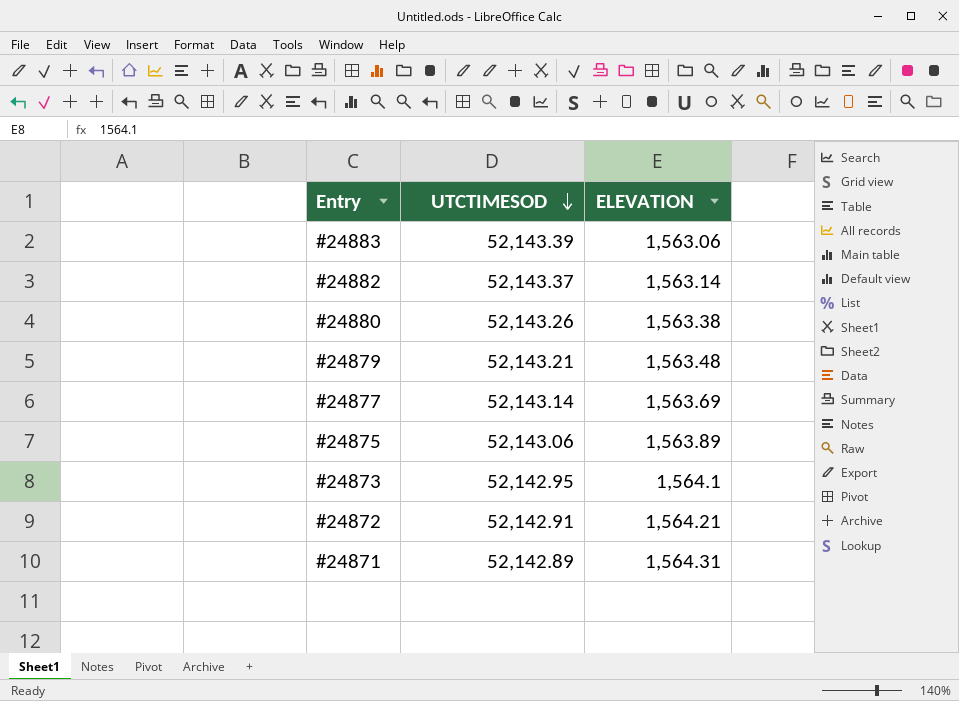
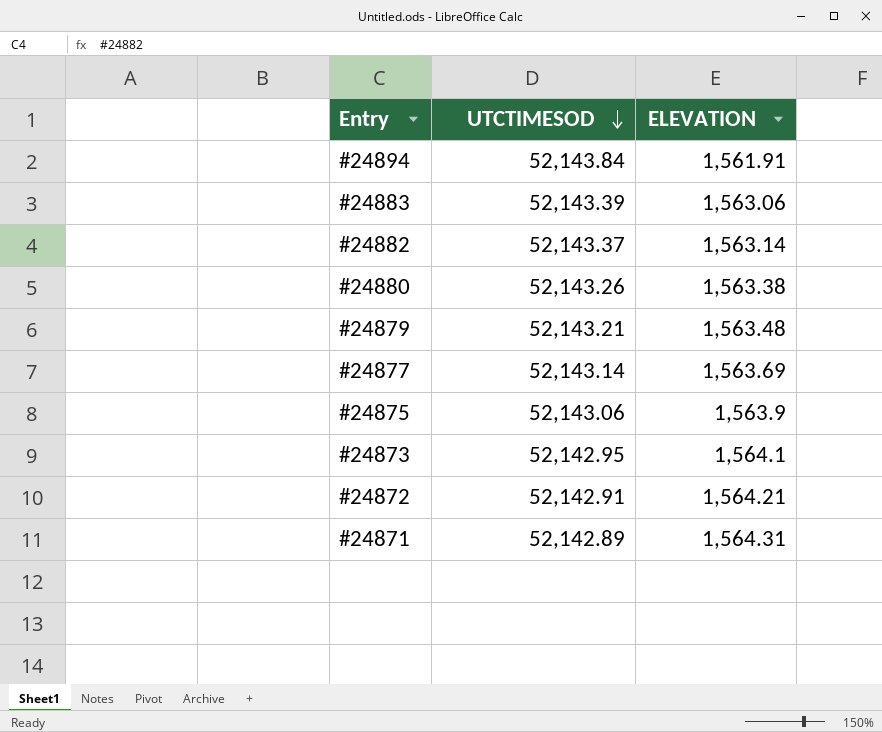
row #24894: none -> 52,143.84 | 1,561.91
#24875 | ELEVATION: 1,563.89 -> 1,563.9

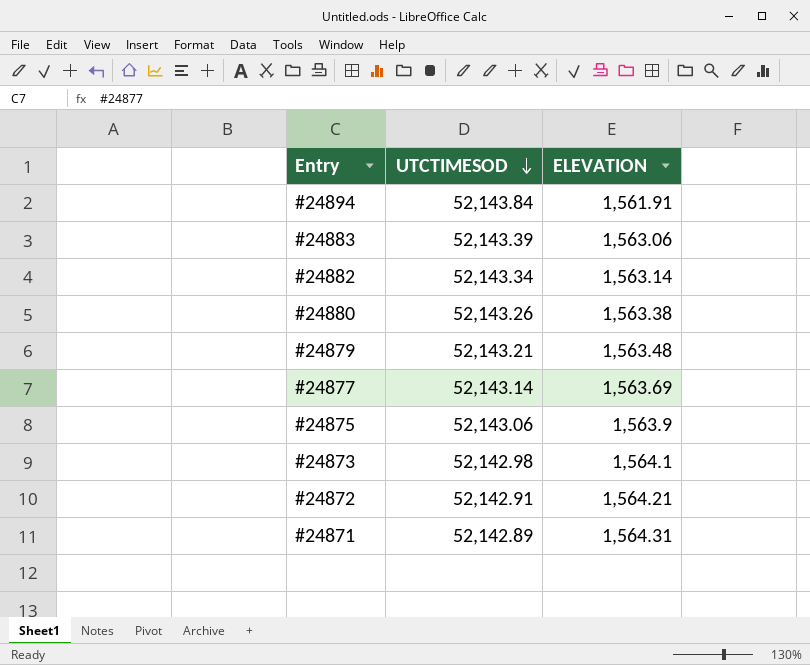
#24882 | UTCTIMESOD: 52,143.37 -> 52,143.34
#24873 | UTCTIMESOD: 52,142.95 -> 52,142.98

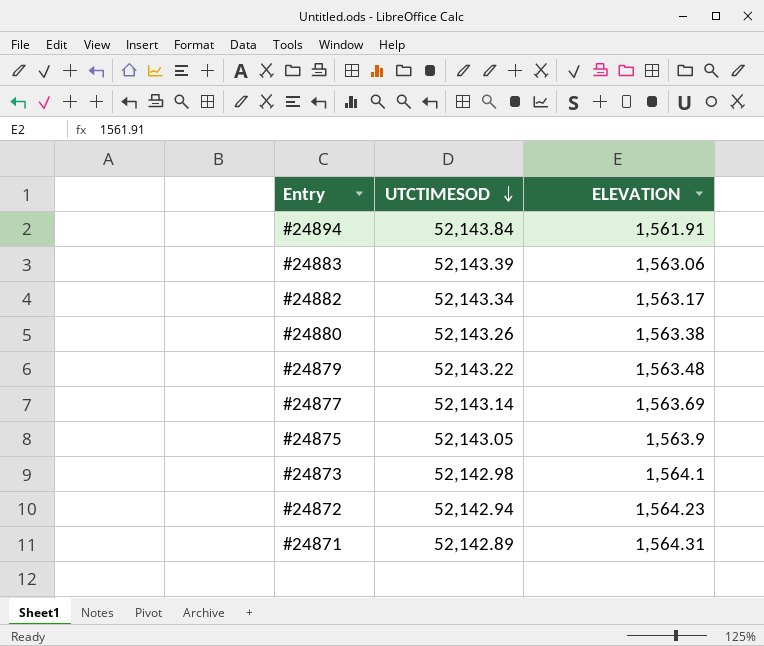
#24882 | ELEVATION: 1,563.14 -> 1,563.17
#24879 | UTCTIMESOD: 52,143.21 -> 52,143.22
#24875 | UTCTIMESOD: 52,143.06 -> 52,143.05
#24872 | UTCTIMESOD: 52,142.91 -> 52,142.94
#24872 | ELEVATION: 1,564.21 -> 1,564.23

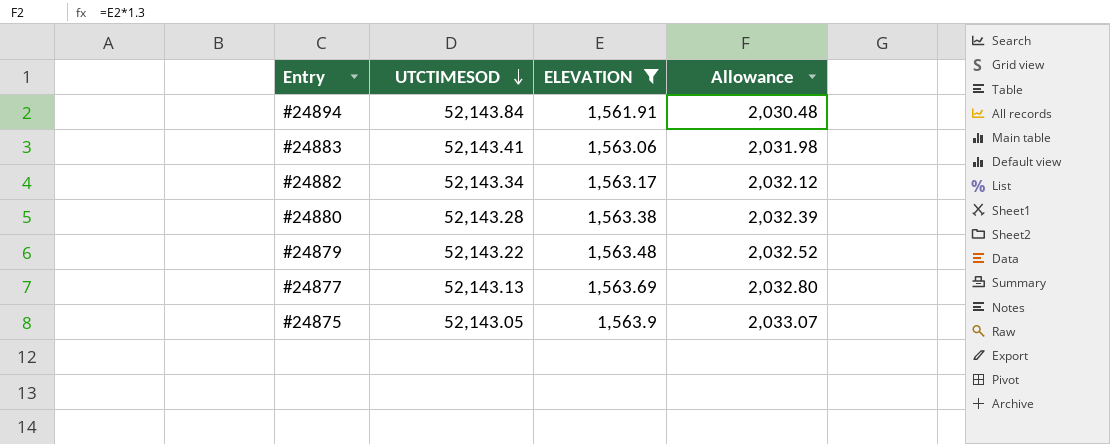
filter: none -> ELEVATION <= 1,563.9
column Allowance | formula: none -> [ELEVATION] * 1.3
#24883 | UTCTIMESOD: 52,143.39 -> 52,143.41
#24880 | UTCTIMESOD: 52,143.26 -> 52,143.28
#24877 | UTCTIMESOD: 52,143.14 -> 52,143.13

